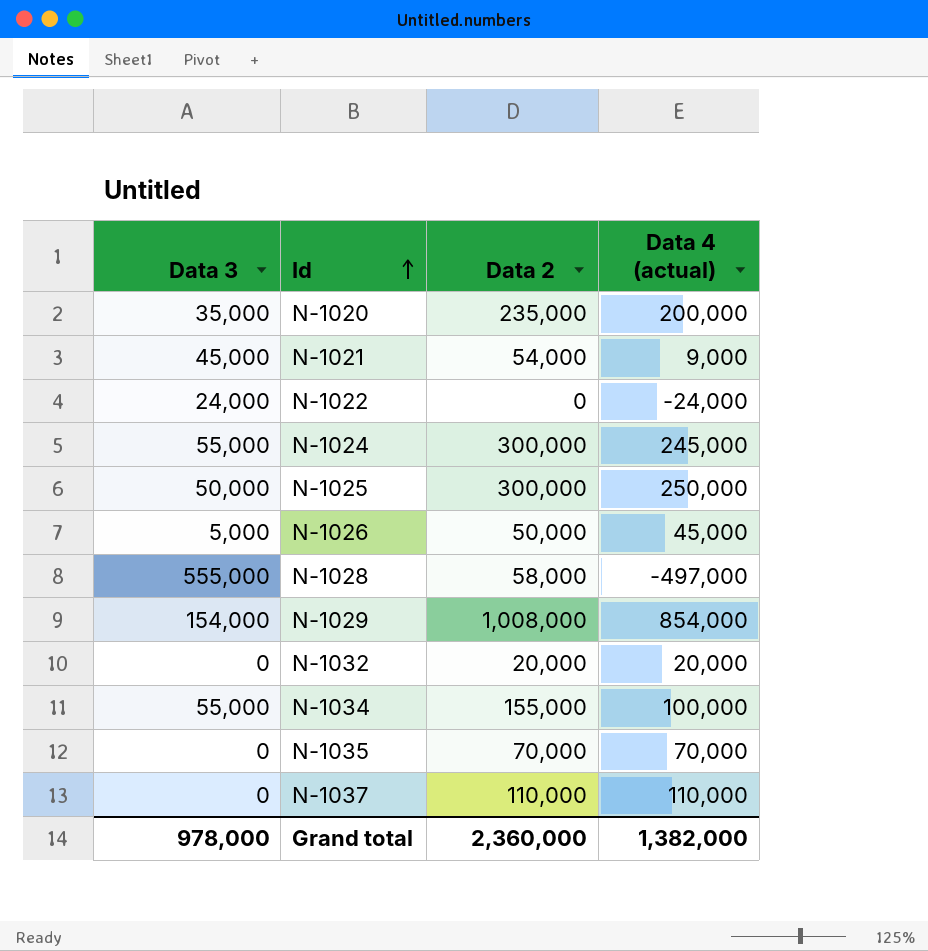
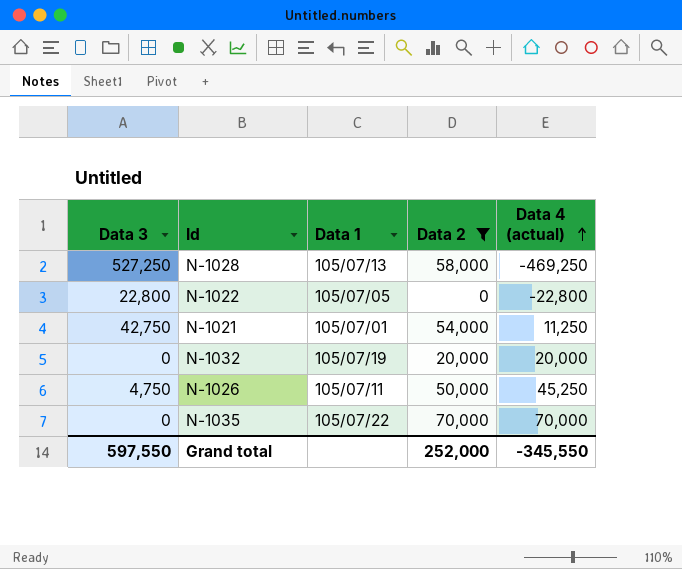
filter: none -> Data 2 <= 70,000
row order: Id ascending -> Data 4 (actual) ascending
column Data 1 | position: none -> 3
N-1028 | Data 3: 555,000 -> 527,250
N-1028 | Data 4 (actual): -497,000 -> -469,250
N-1022 | Data 3: 24,000 -> 22,800
N-1022 | Data 4 (actual): -24,000 -> -22,800
N-1021 | Data 3: 45,000 -> 42,750
N-1021 | Data 4 (actual): 9,000 -> 11,250
N-1026 | Data 3: 5,000 -> 4,750
N-1026 | Data 4 (actual): 45,000 -> 45,250
Grand total | Data 3: 978,000 -> 597,550
Grand total | Data 2: 2,360,000 -> 252,000
Grand total | Data 4 (actual): 1,382,000 -> -345,550

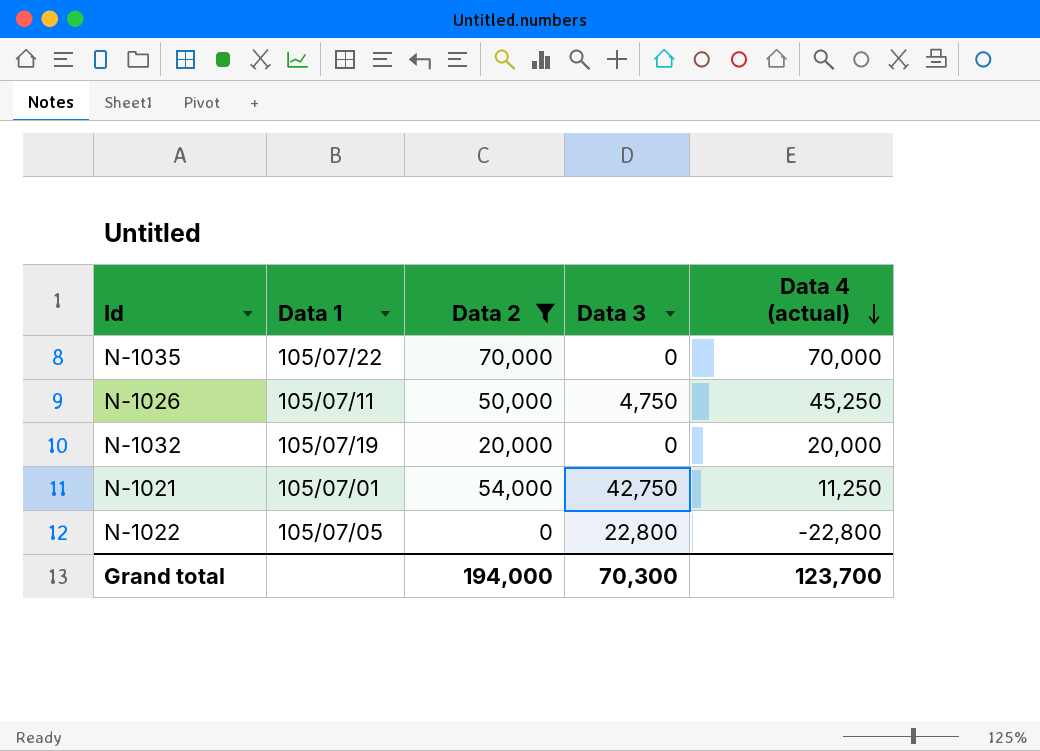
row order: Data 4 (actual) ascending -> Data 4 (actual) descending
column Data 3 | position: 1 -> 4
row N-1028: 527,250 | 105/07/13 | 58,000 | -469,250 -> none
Grand total | Data 2: 252,000 -> 194,000
Grand total | Data 3: 597,550 -> 70,300
Grand total | Data 4 (actual): -345,550 -> 123,700

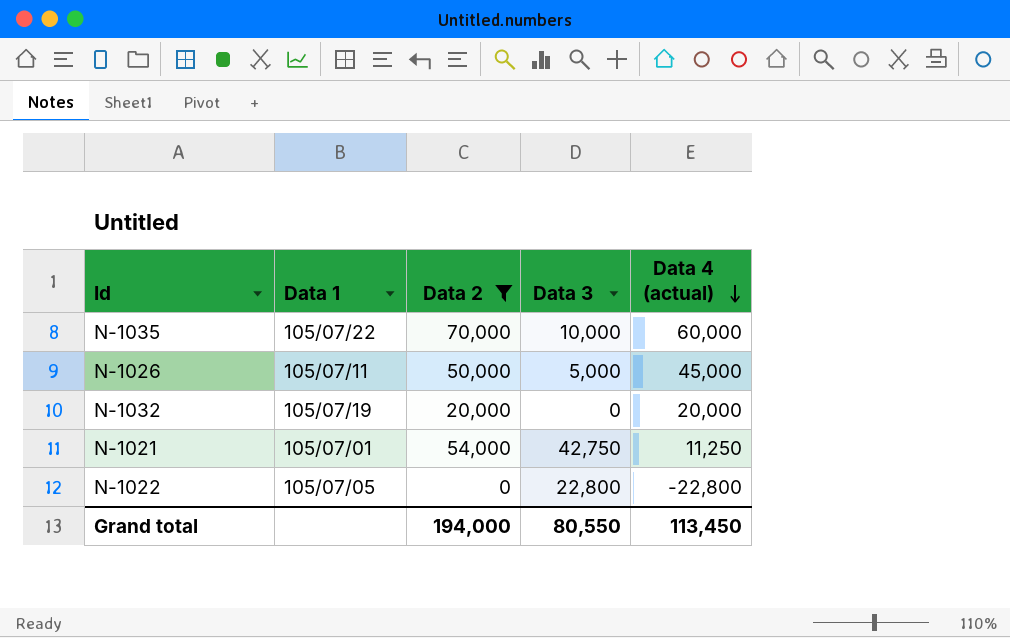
N-1035 | Data 3: 0 -> 10,000
N-1035 | Data 4 (actual): 70,000 -> 60,000
N-1026 | Data 3: 4,750 -> 5,000
N-1026 | Data 4 (actual): 45,250 -> 45,000
Grand total | Data 3: 70,300 -> 80,550
Grand total | Data 4 (actual): 123,700 -> 113,450

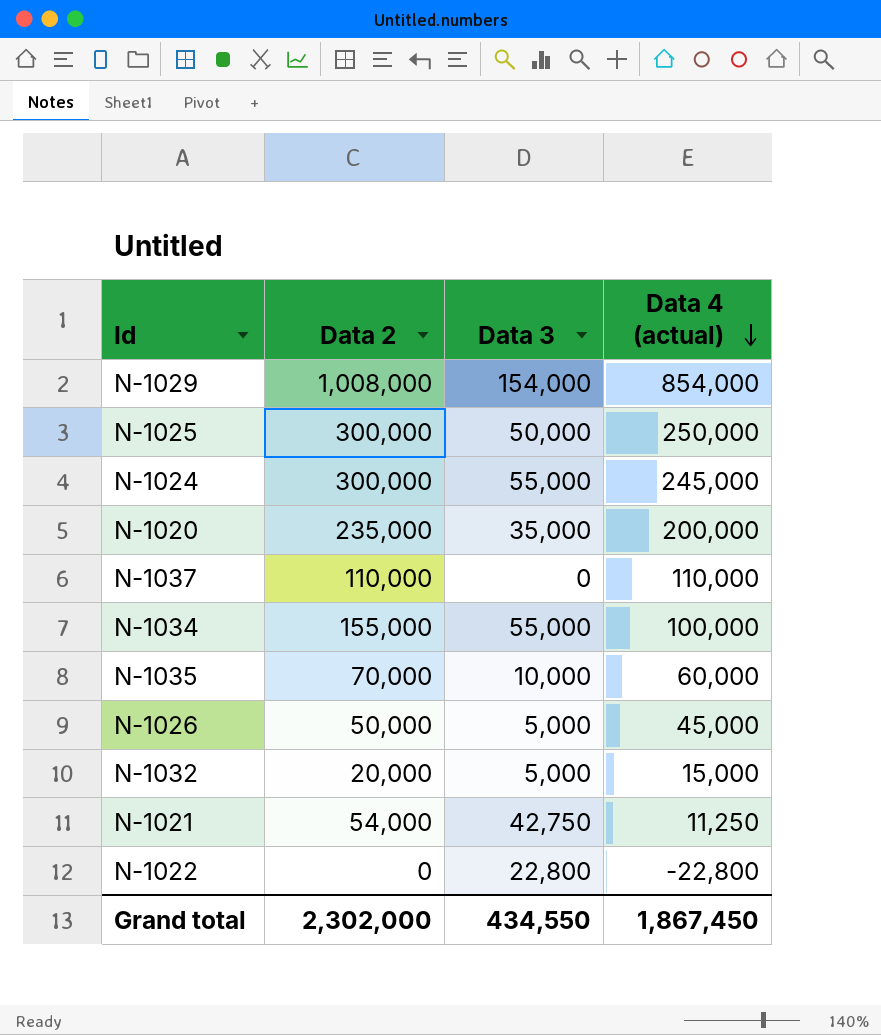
filter: Data 2 <= 70,000 -> none
column Data 1 | position: 2 -> none
N-1032 | Data 3: 0 -> 5,000
N-1032 | Data 4 (actual): 20,000 -> 15,000
Grand total | Data 2: 194,000 -> 2,302,000
Grand total | Data 3: 80,550 -> 434,550
Grand total | Data 4 (actual): 113,450 -> 1,867,450

